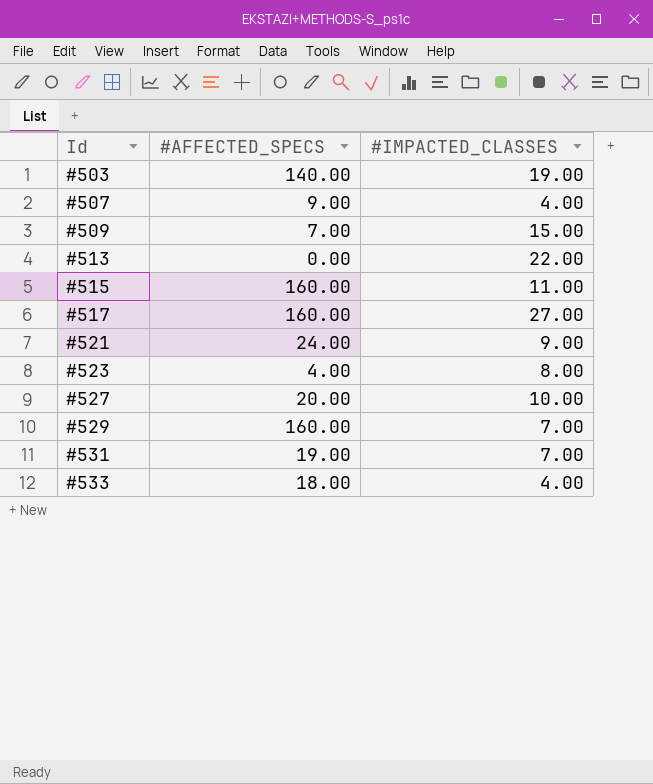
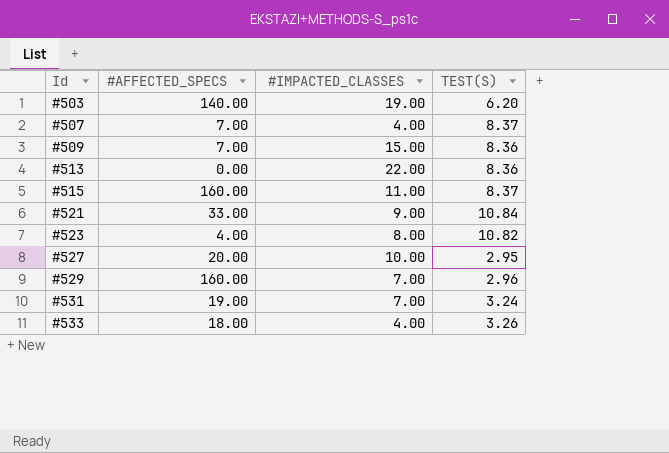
column TEST(S) | position: none -> 4
row #517: 160.00 | 27.00 -> none
#507 | #AFFECTED_SPECS: 9.00 -> 7.00
#521 | #AFFECTED_SPECS: 24.00 -> 33.00

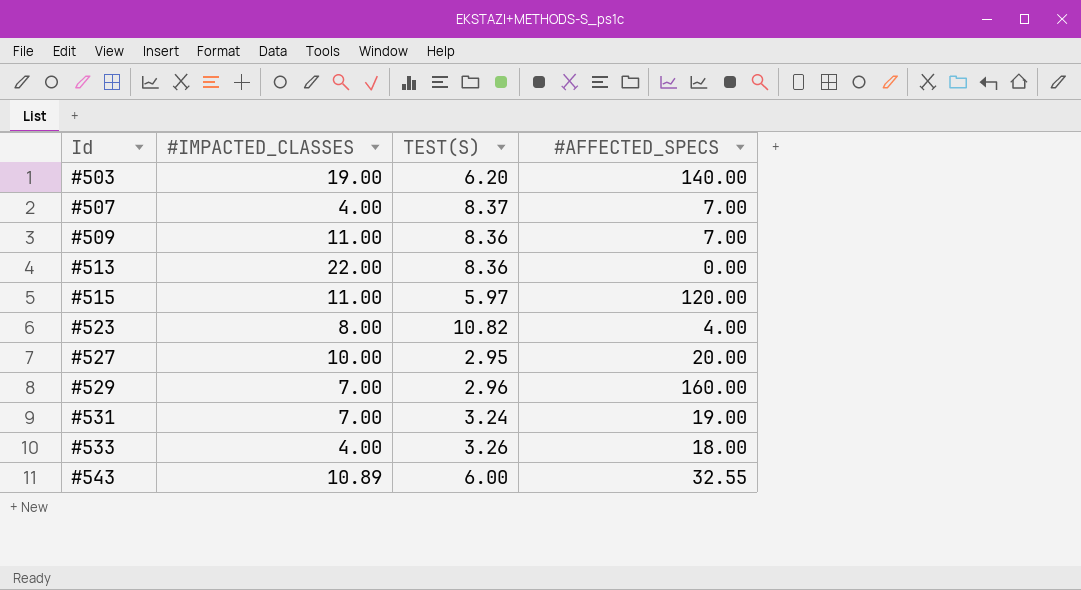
column #AFFECTED_SPECS | position: 2 -> 4
row #521: 33.00 | 9.00 | 10.84 -> none
#509 | #IMPACTED_CLASSES: 15.00 -> 11.00
#515 | TEST(S): 8.37 -> 5.97
#515 | #AFFECTED_SPECS: 160.00 -> 120.00
row #543: none -> 10.89 | 6.00 | 32.55

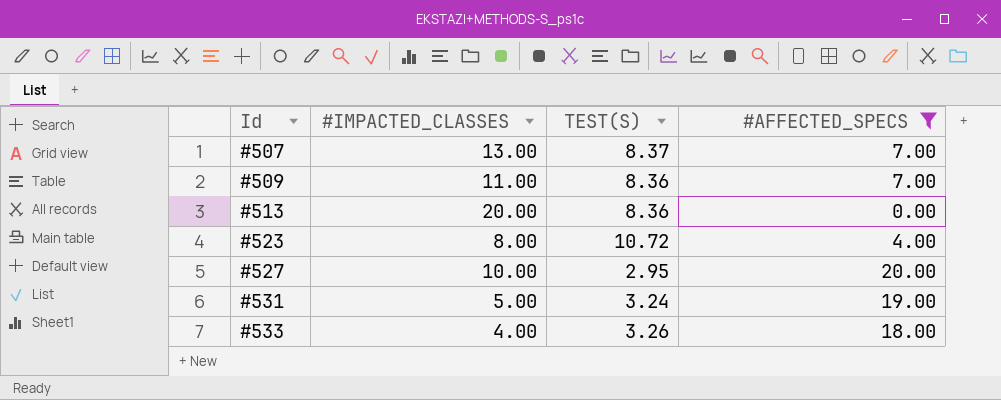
filter: none -> #AFFECTED_SPECS <= 20.00
#507 | #IMPACTED_CLASSES: 4.00 -> 13.00
#513 | #IMPACTED_CLASSES: 22.00 -> 20.00
#523 | TEST(S): 10.82 -> 10.72
#531 | #IMPACTED_CLASSES: 7.00 -> 5.00

